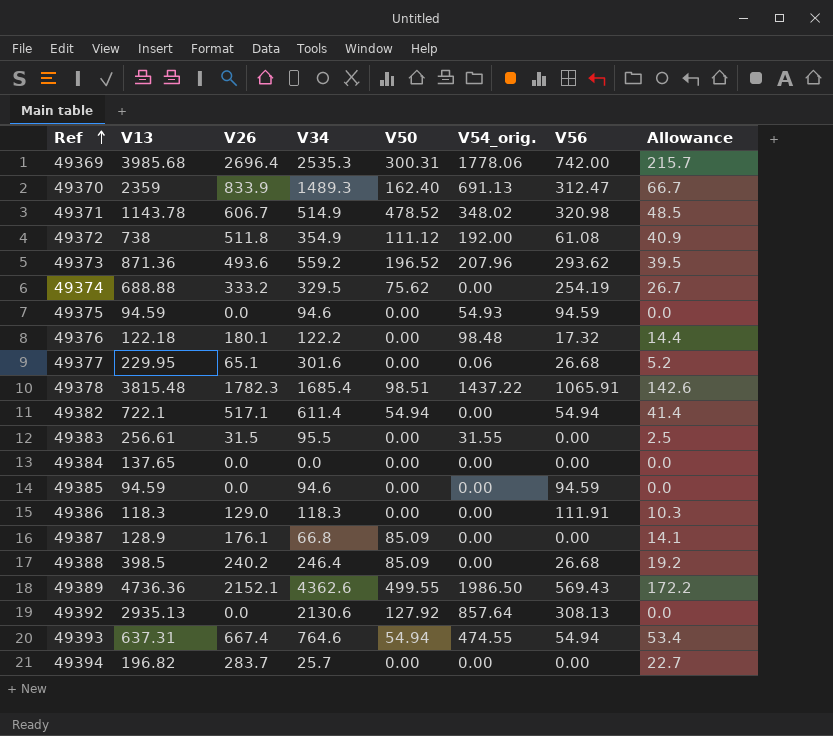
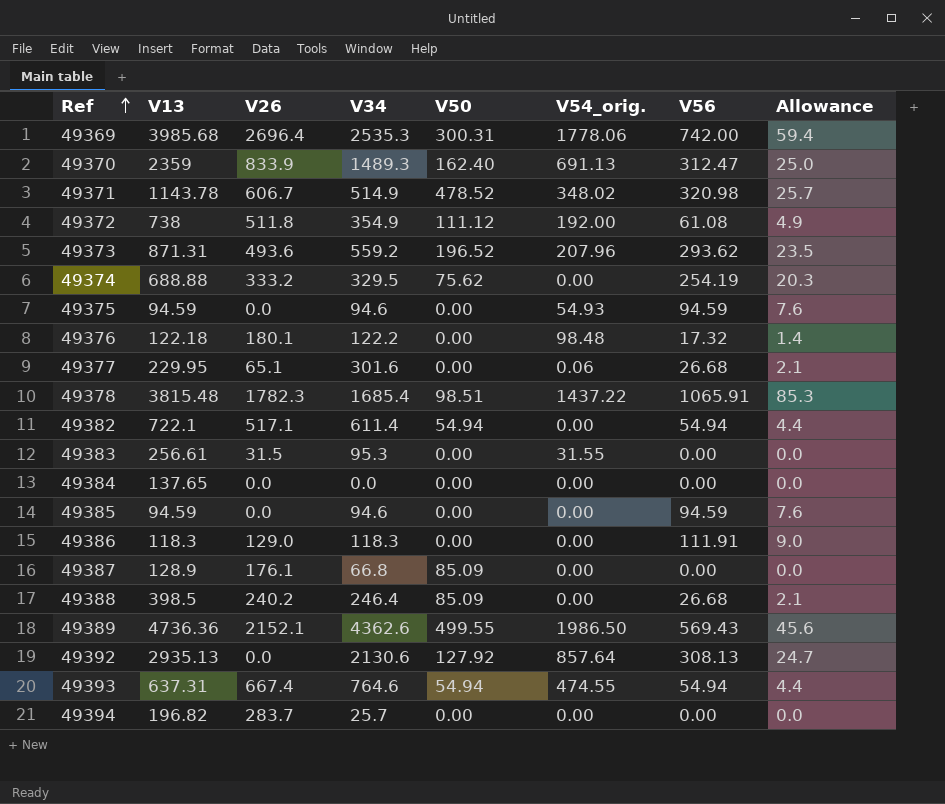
column Allowance | formula: [V26] * 0.08 -> [V56] * 0.08
49373 | V13: 871.36 -> 871.31
49383 | V34: 95.5 -> 95.3

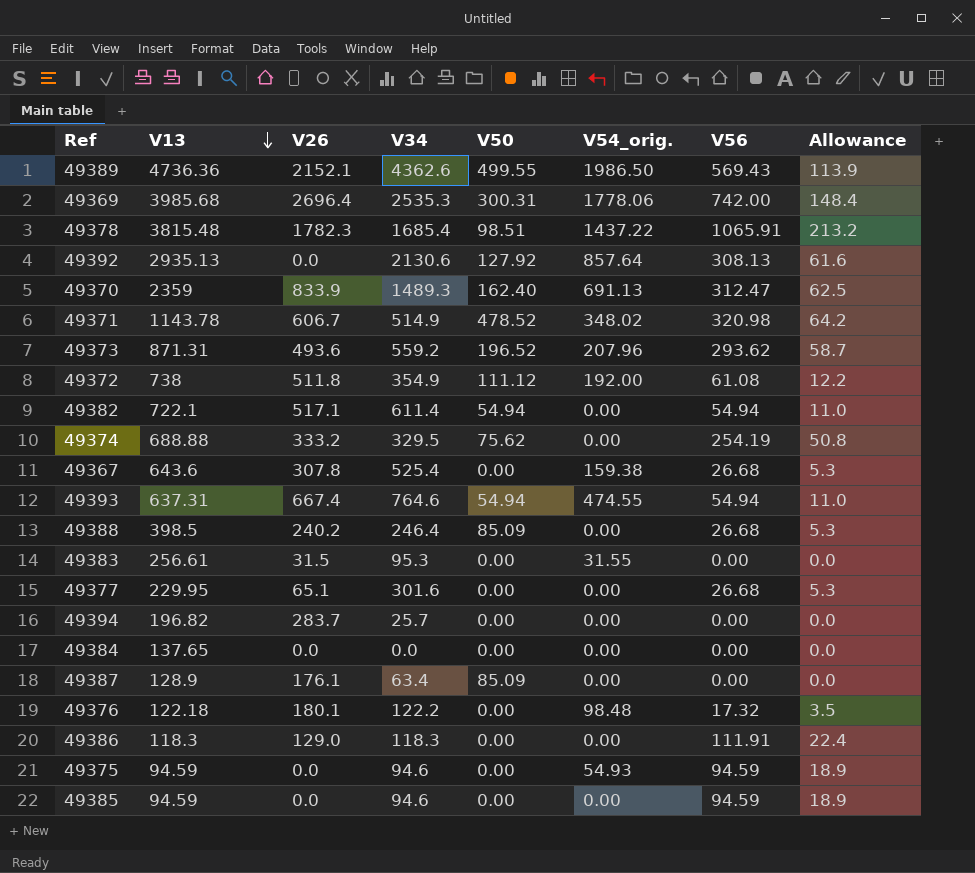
row order: Ref ascending -> V13 descending
column Allowance | formula: [V56] * 0.08 -> [V56] * 0.2
row 49367: none -> 643.6 | 307.8 | 525.4 | 0.00 | 159.38 | 26.68 | 5.3
49377 | V54_orig.: 0.06 -> 0.00
49387 | V34: 66.8 -> 63.4

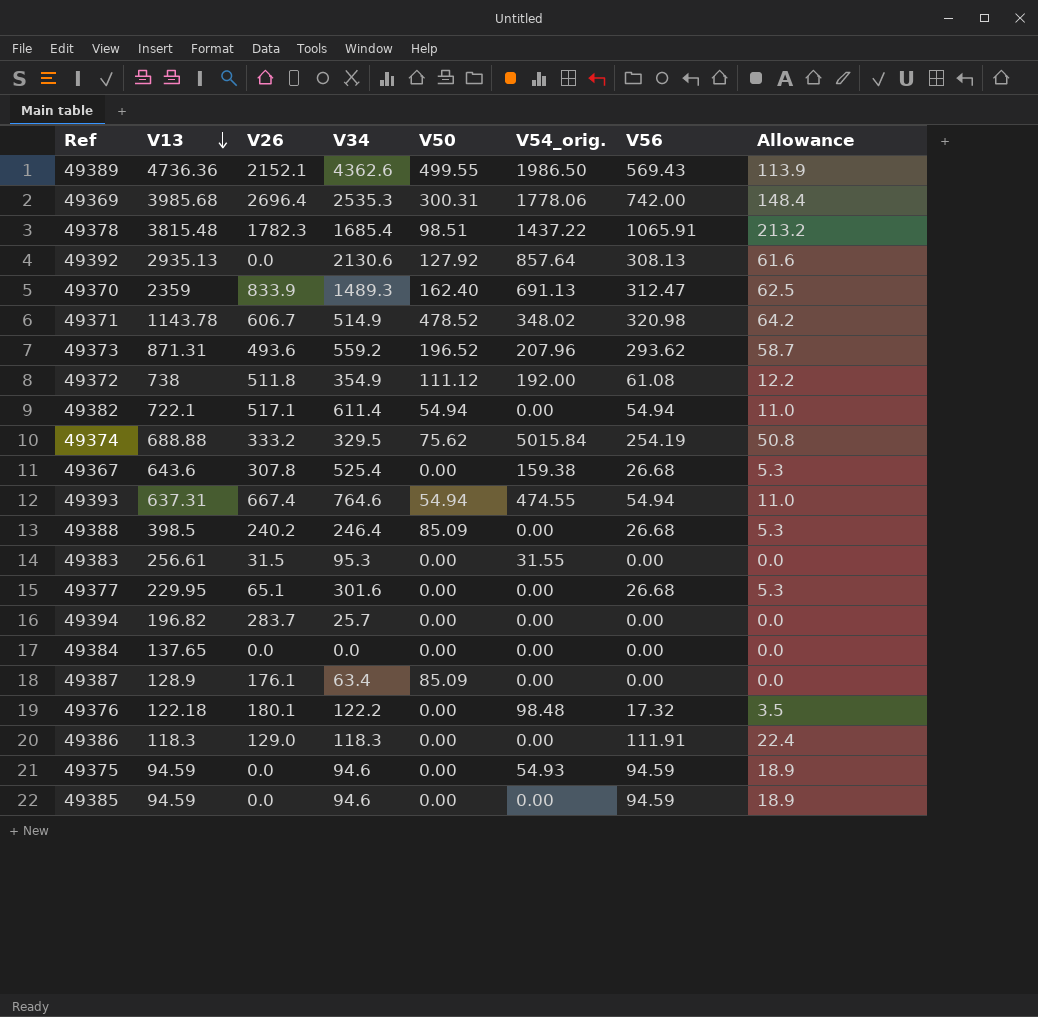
49374 | V54_orig.: 0.00 -> 5015.84

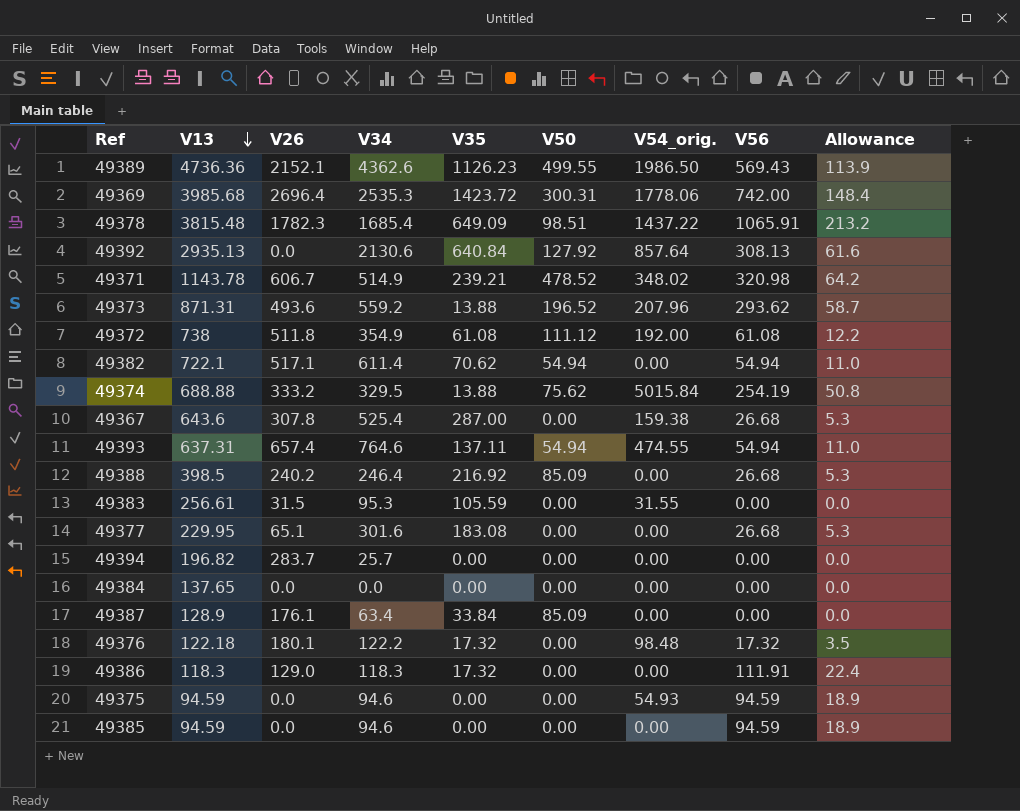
column V35 | position: none -> 5
row 49370: 2359 | 833.9 | 1489.3 | 162.40 | 691.13 | 312.47 | 62.5 -> none
49393 | V26: 667.4 -> 657.4

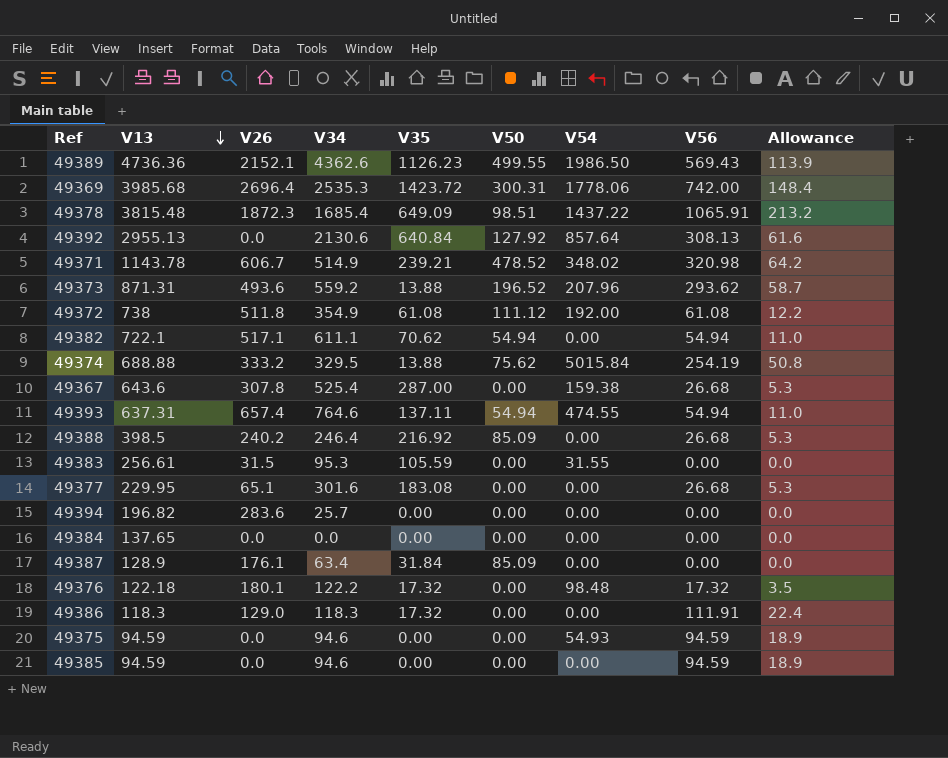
column name: V54_orig. -> V54
49378 | V26: 1782.3 -> 1872.3
49392 | V13: 2935.13 -> 2955.13
49382 | V34: 611.4 -> 611.1
49394 | V26: 283.7 -> 283.6
49387 | V35: 33.84 -> 31.84

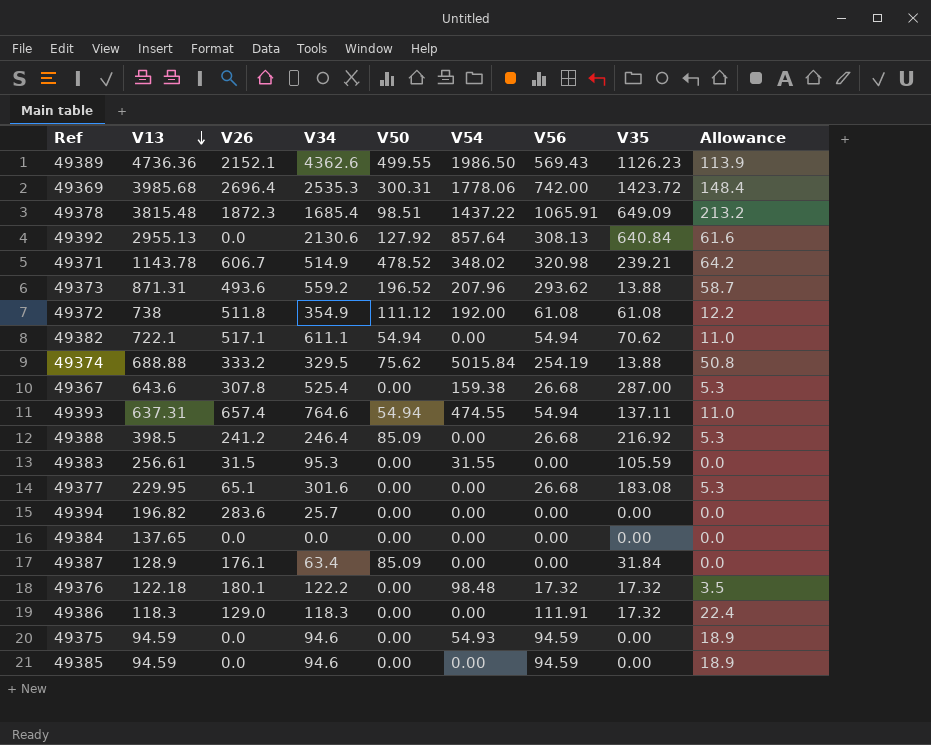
column V35 | position: 5 -> 8
49388 | V26: 240.2 -> 241.2

